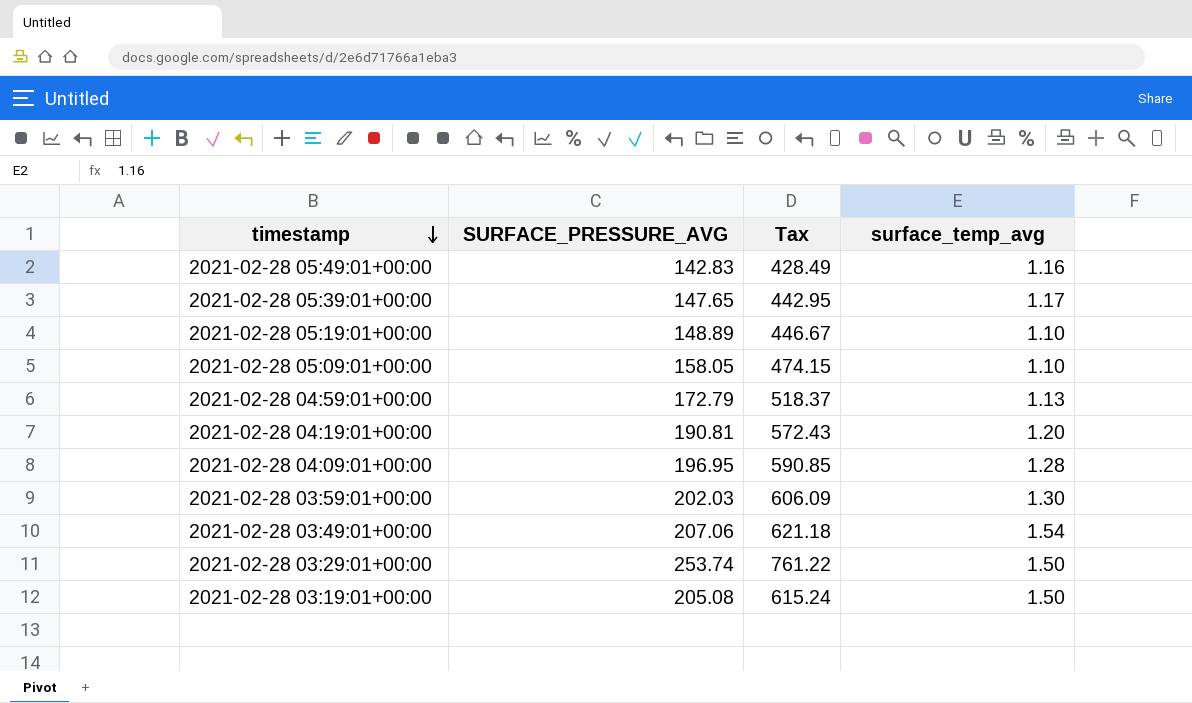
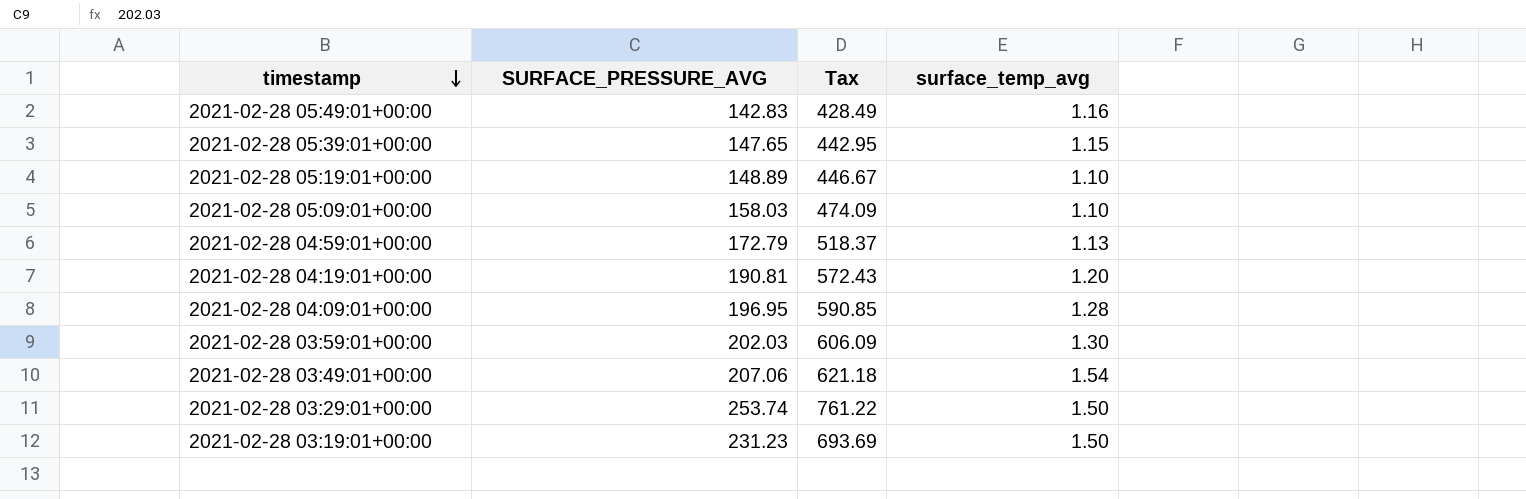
2021-02-28 05:39:01+00:00 | surface_temp_avg: 1.17 -> 1.15
2021-02-28 05:09:01+00:00 | SURFACE_PRESSURE_AVG: 158.05 -> 158.03
2021-02-28 05:09:01+00:00 | Tax: 474.15 -> 474.09
2021-02-28 03:19:01+00:00 | SURFACE_PRESSURE_AVG: 205.08 -> 231.23
2021-02-28 03:19:01+00:00 | Tax: 615.24 -> 693.69

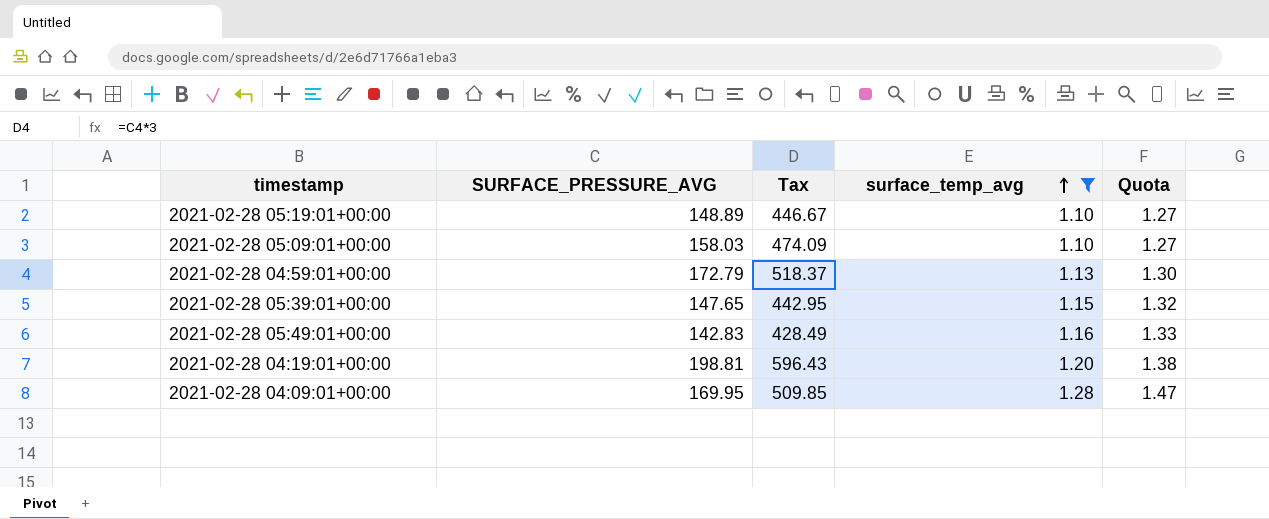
filter: none -> surface_temp_avg <= 1.28
row order: timestamp descending -> surface_temp_avg ascending
column Quota | formula: none -> [surface_temp_avg] * 1.15
2021-02-28 04:19:01+00:00 | SURFACE_PRESSURE_AVG: 190.81 -> 198.81
2021-02-28 04:19:01+00:00 | Tax: 572.43 -> 596.43
2021-02-28 04:09:01+00:00 | SURFACE_PRESSURE_AVG: 196.95 -> 169.95
2021-02-28 04:09:01+00:00 | Tax: 590.85 -> 509.85

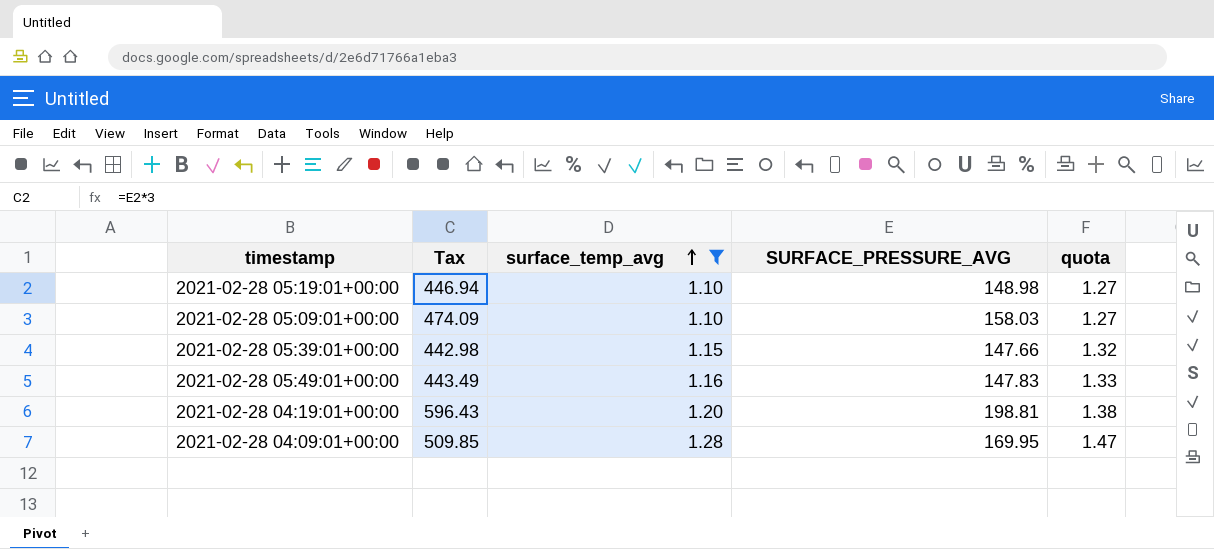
column SURFACE_PRESSURE_AVG | position: 2 -> 4
column name: Quota -> quota
row 2021-02-28 04:59:01+00:00: 172.79 | 518.37 | 1.13 | 1.30 -> none
2021-02-28 05:19:01+00:00 | Tax: 446.67 -> 446.94
2021-02-28 05:19:01+00:00 | SURFACE_PRESSURE_AVG: 148.89 -> 148.98
2021-02-28 05:39:01+00:00 | Tax: 442.95 -> 442.98
2021-02-28 05:39:01+00:00 | SURFACE_PRESSURE_AVG: 147.65 -> 147.66
2021-02-28 05:49:01+00:00 | Tax: 428.49 -> 443.49
2021-02-28 05:49:01+00:00 | SURFACE_PRESSURE_AVG: 142.83 -> 147.83

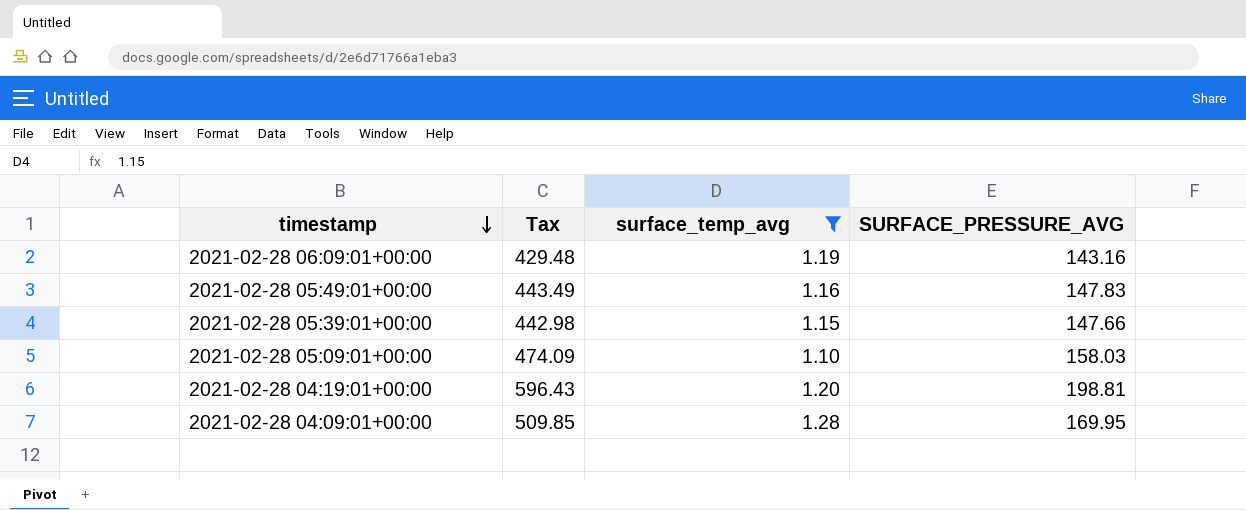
row order: surface_temp_avg ascending -> timestamp descending
column quota | formula: [surface_temp_avg] * 1.15 -> none
row 2021-02-28 05:19:01+00:00: 446.94 | 1.10 | 148.98 | 1.27 -> none
row 2021-02-28 06:09:01+00:00: none -> 429.48 | 1.19 | 143.16

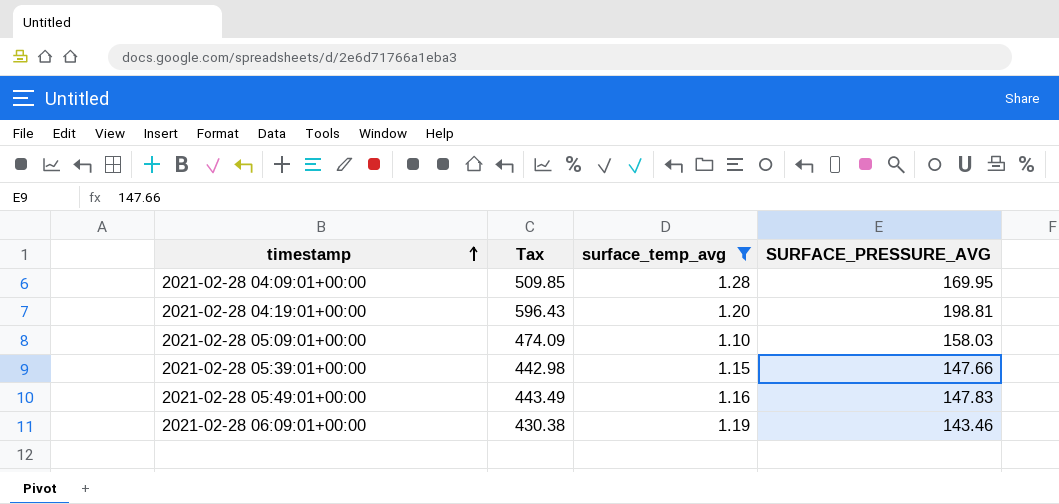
row order: timestamp descending -> timestamp ascending
2021-02-28 06:09:01+00:00 | Tax: 429.48 -> 430.38
2021-02-28 06:09:01+00:00 | SURFACE_PRESSURE_AVG: 143.16 -> 143.46

